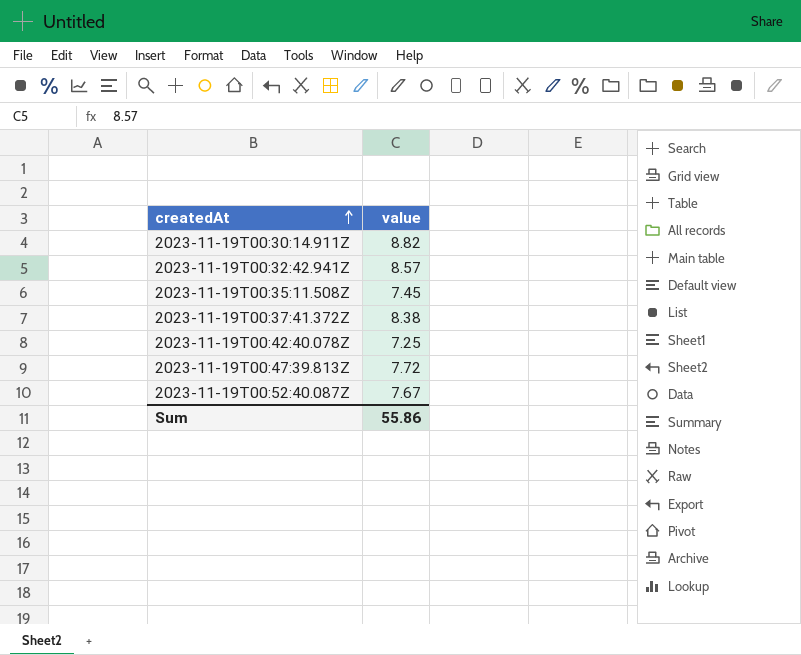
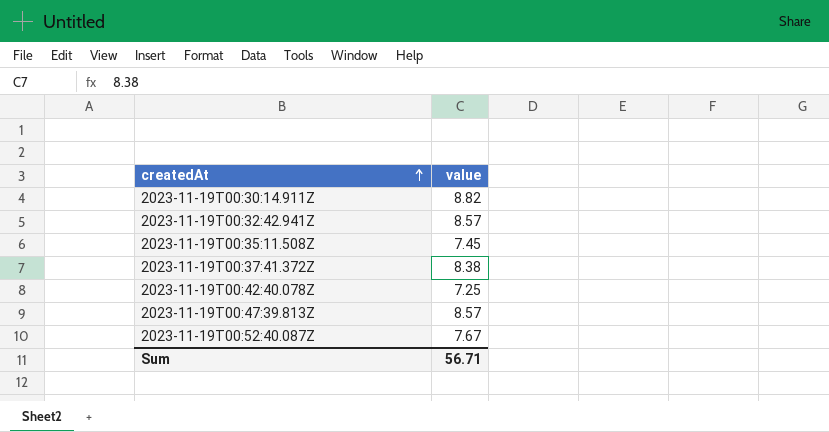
2023-11-19T00:47:39.813Z | value: 7.72 -> 8.57
Sum | value: 55.86 -> 56.71

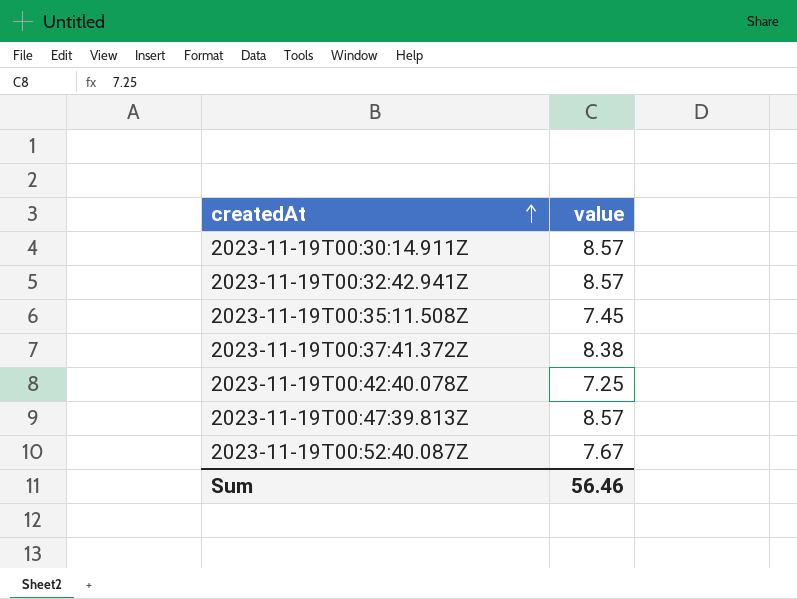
2023-11-19T00:30:14.911Z | value: 8.82 -> 8.57
Sum | value: 56.71 -> 56.46

